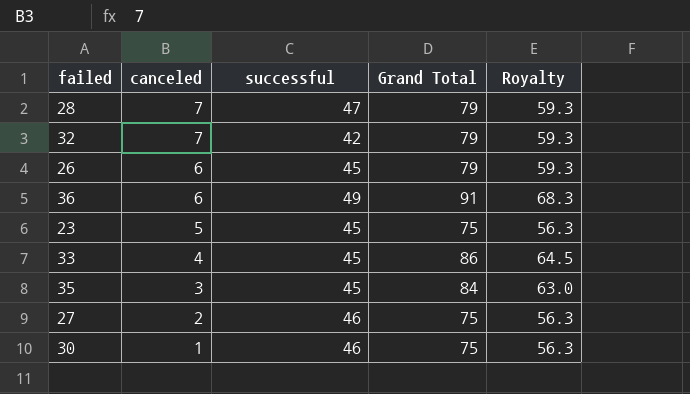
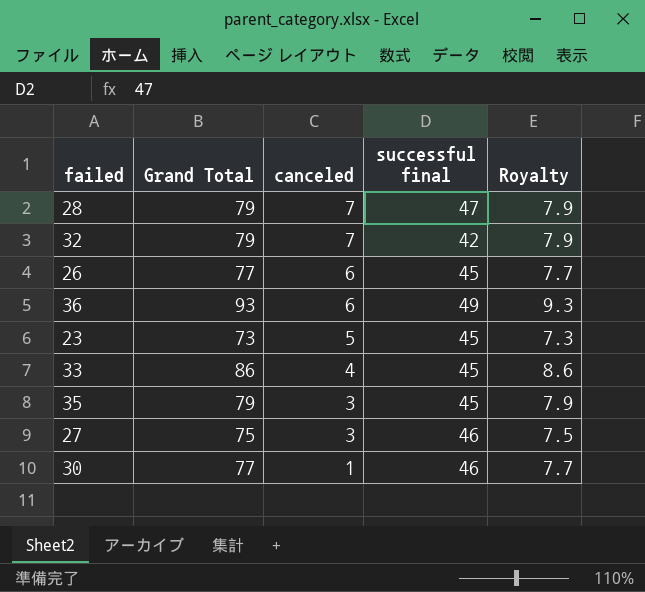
column Grand Total | position: 4 -> 2
column name: successful -> successful final
column Royalty | formula: [Grand Total] * 0.75 -> [Grand Total] * 0.1
26 | Grand Total: 79 -> 77
36 | Grand Total: 91 -> 93
23 | Grand Total: 75 -> 73
35 | Grand Total: 84 -> 79
27 | canceled: 2 -> 3
30 | Grand Total: 75 -> 77

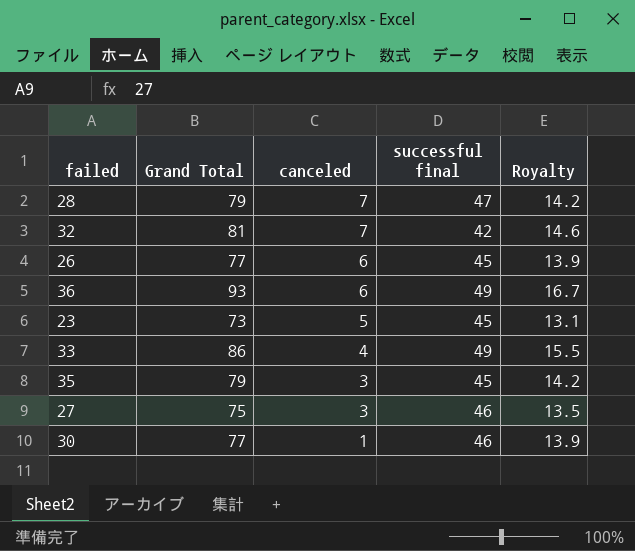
column Royalty | formula: [Grand Total] * 0.1 -> [Grand Total] * 0.18
32 | Grand Total: 79 -> 81
33 | successful final: 45 -> 49

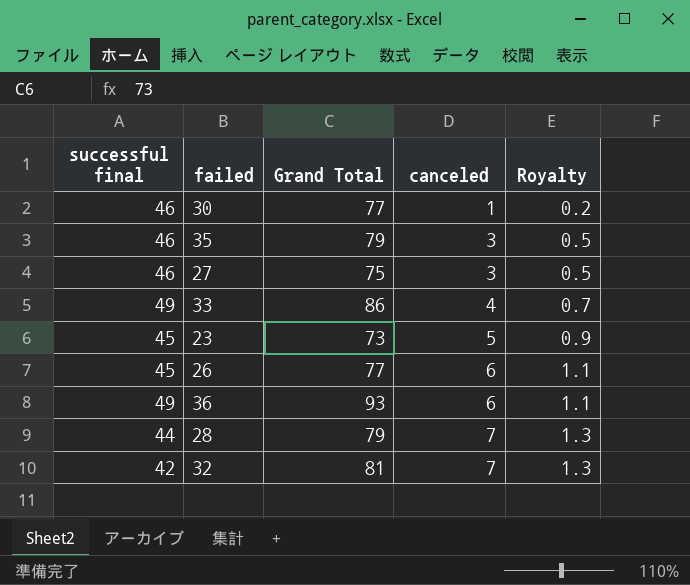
row order: canceled descending -> canceled ascending
column successful final | position: 4 -> 1
column Royalty | formula: [Grand Total] * 0.18 -> [canceled] * 0.18
35 | successful final: 45 -> 46
28 | successful final: 47 -> 44

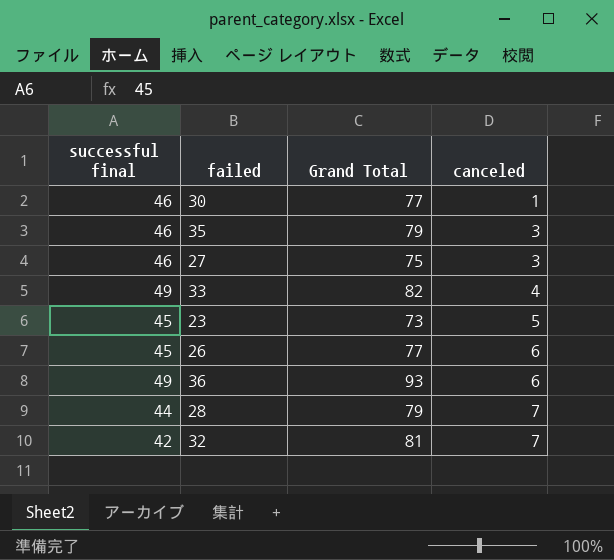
column Royalty | formula: [canceled] * 0.18 -> none
33 | Grand Total: 86 -> 82

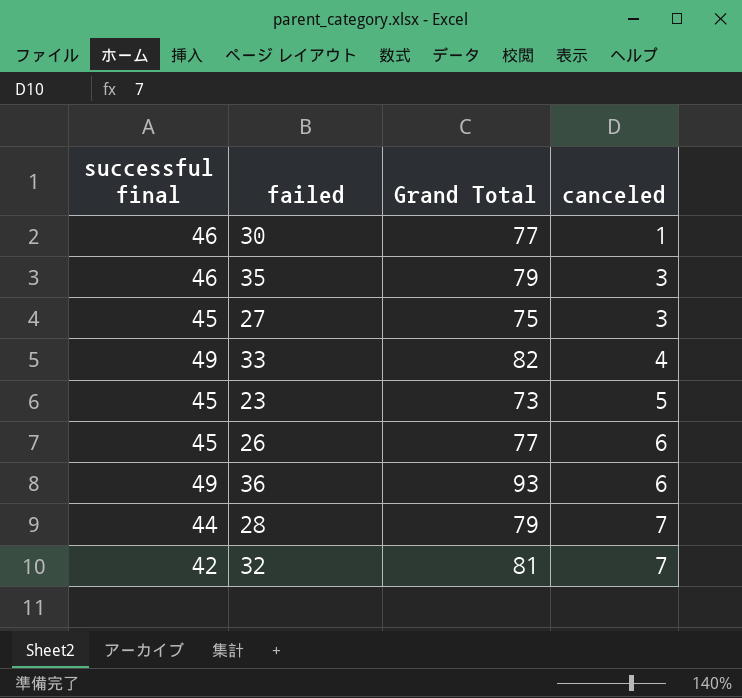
27 | successful final: 46 -> 45

